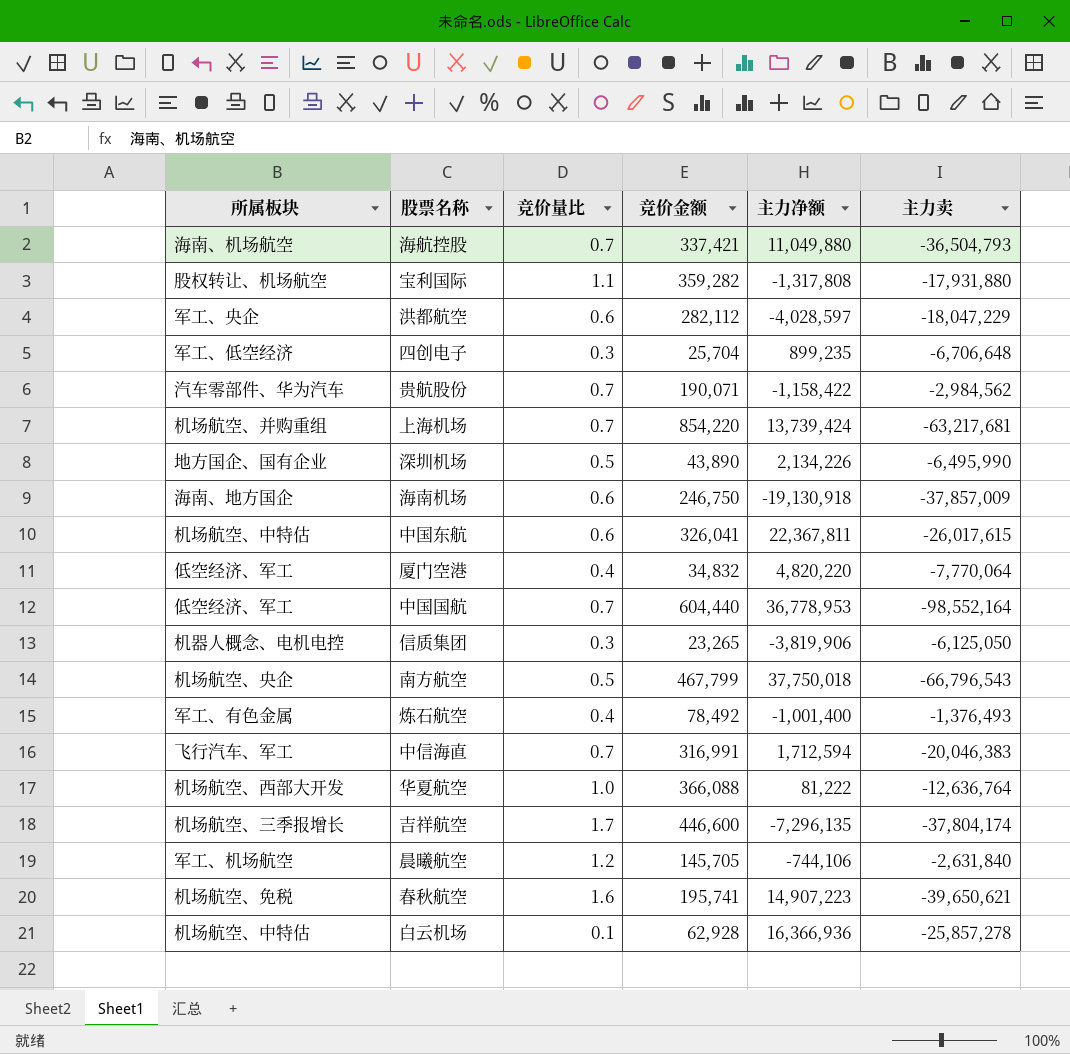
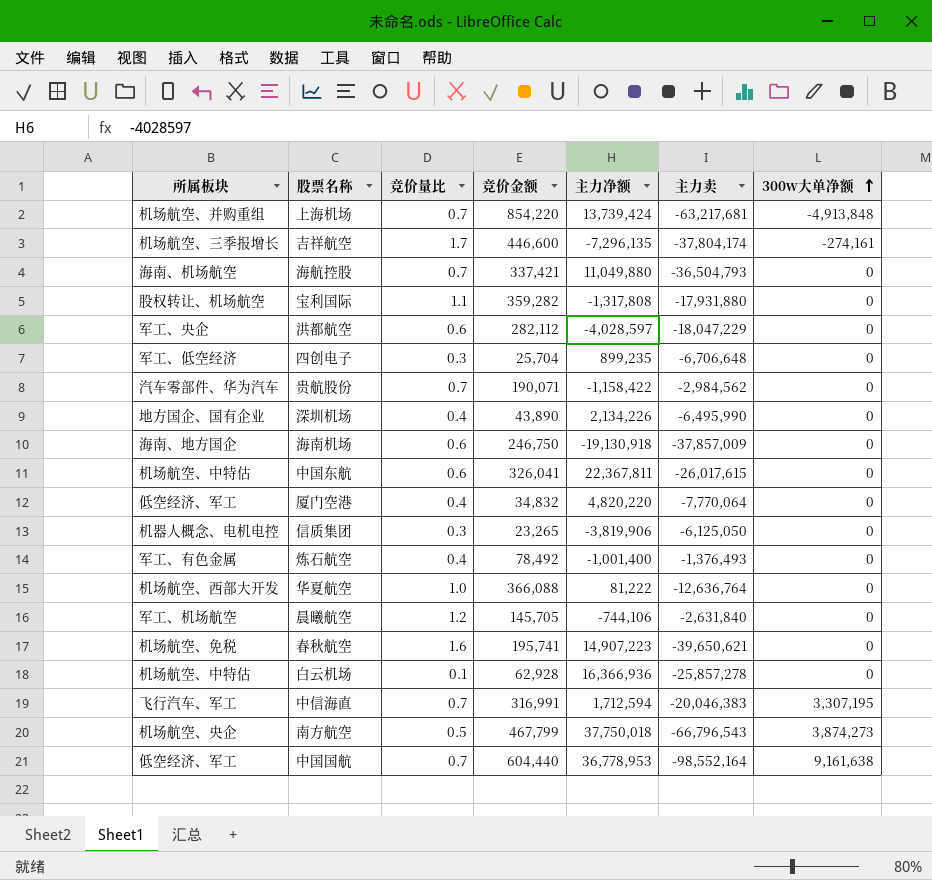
row order: none -> 300w大单净额 ascending
column 300w大单净额 | position: none -> 7
深圳机场 | 竞价量比: 0.5 -> 0.4

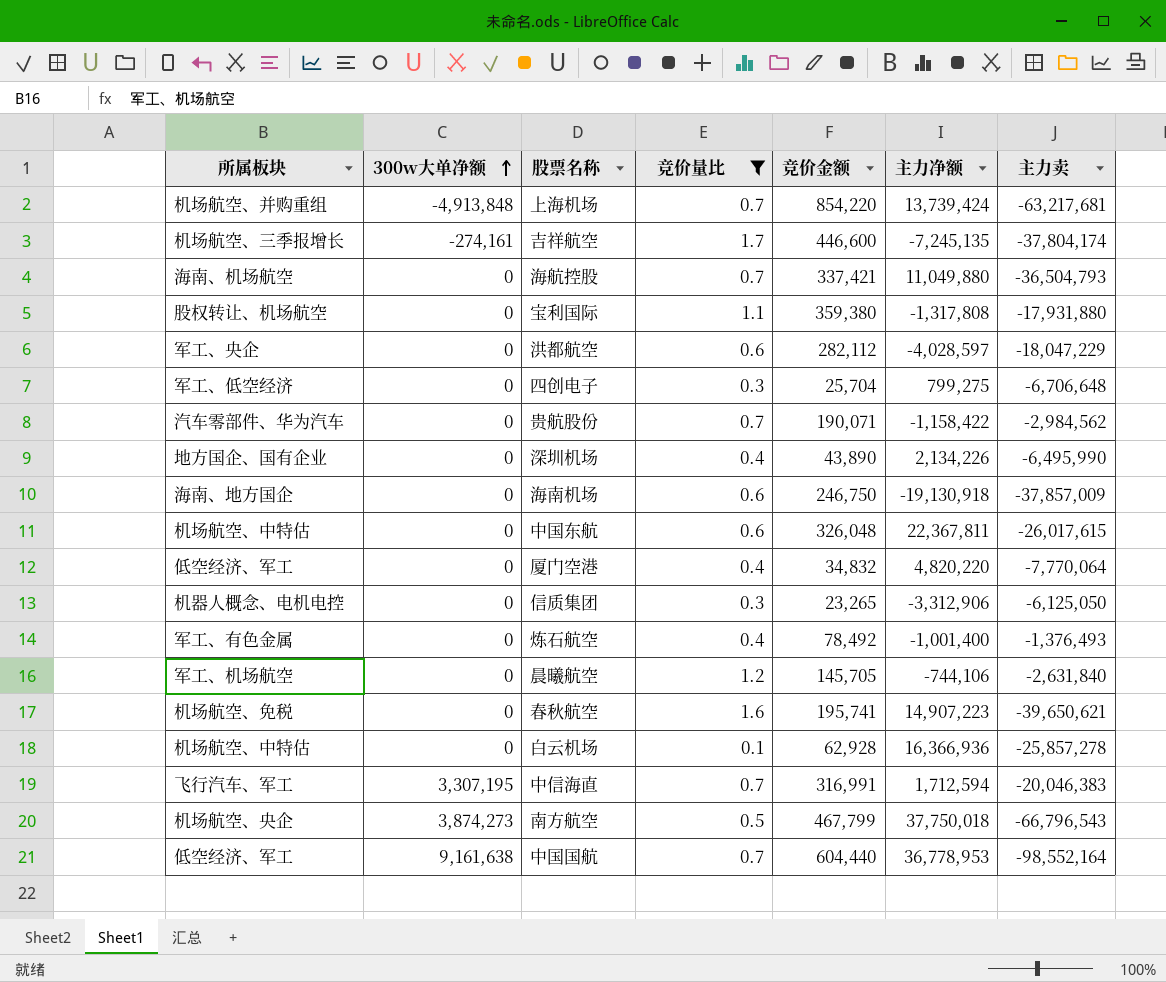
filter: none -> 竞价量比 != 1.0
column 300w大单净额 | position: 7 -> 2
吉祥航空 | 主力净额: -7,296,135 -> -7,245,135
宝利国际 | 竞价金额: 359,282 -> 359,380
四创电子 | 主力净额: 899,235 -> 799,275
中国东航 | 竞价金额: 326,041 -> 326,048
信质集团 | 主力净额: -3,819,906 -> -3,312,906

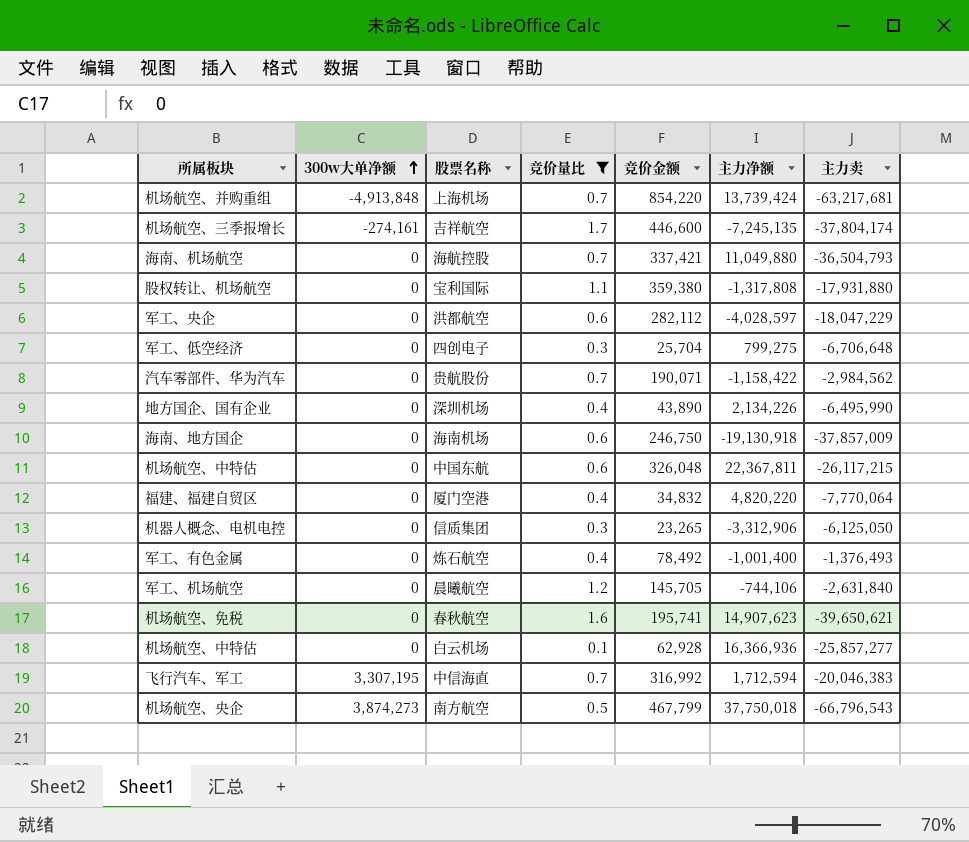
row 中国国航: 低空经济、军工 | 9,161,638 | 0.7 | 604,440 | 36,778,953 | -98,552,164 -> none
中国东航 | 主力卖: -26,017,615 -> -26,117,215
厦门空港 | 所属板块: 低空经济、军工 -> 福建、福建自贸区
春秋航空 | 主力净额: 14,907,223 -> 14,907,623
白云机场 | 主力卖: -25,857,278 -> -25,857,277
中信海直 | 竞价金额: 316,991 -> 316,992

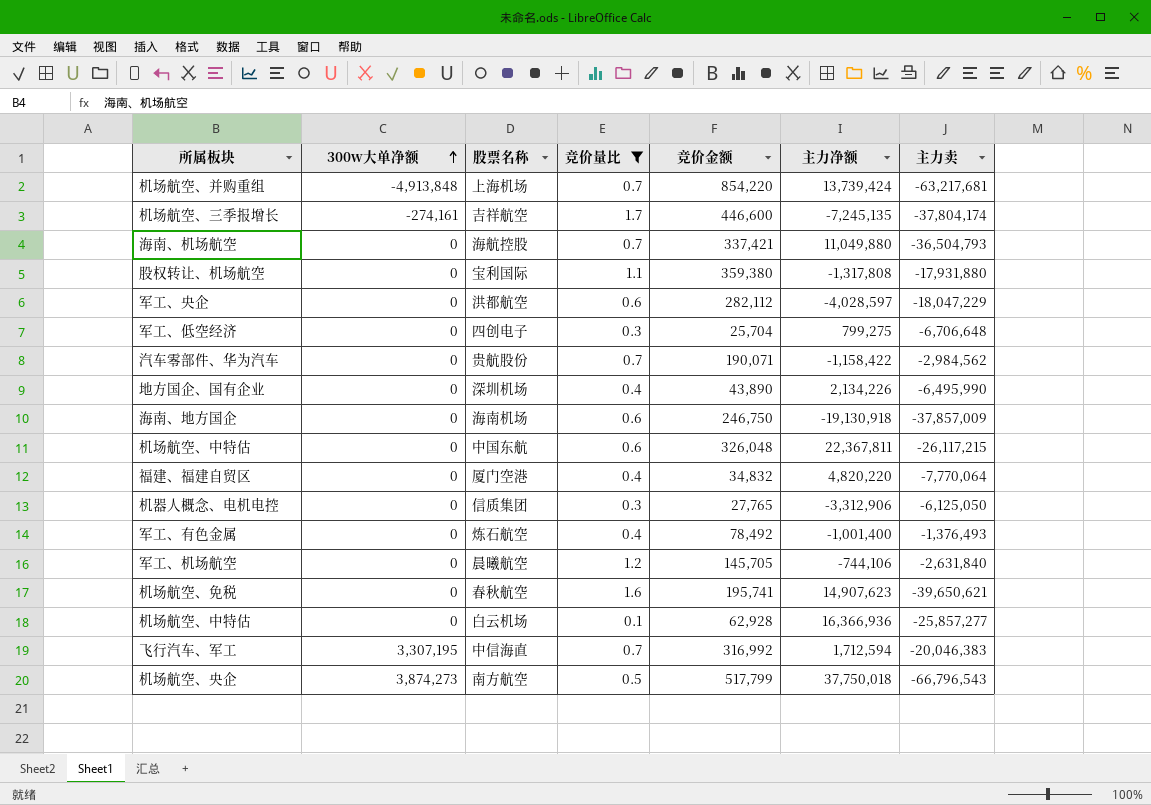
信质集团 | 竞价金额: 23,265 -> 27,765
南方航空 | 竞价金额: 467,799 -> 517,799

